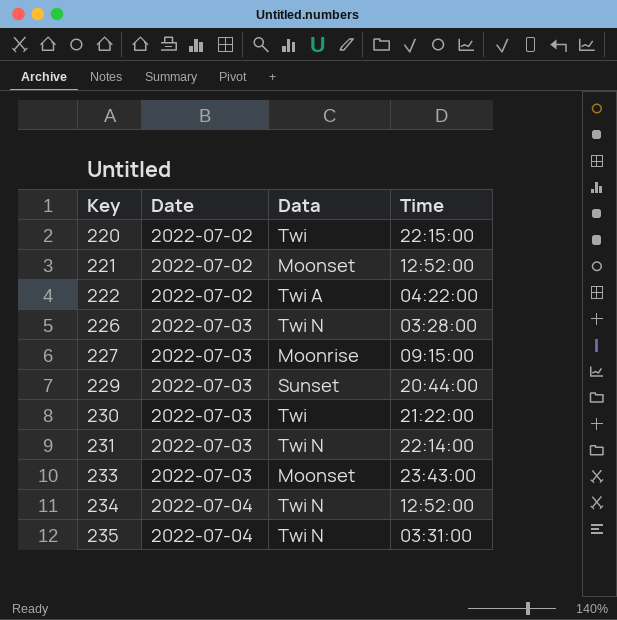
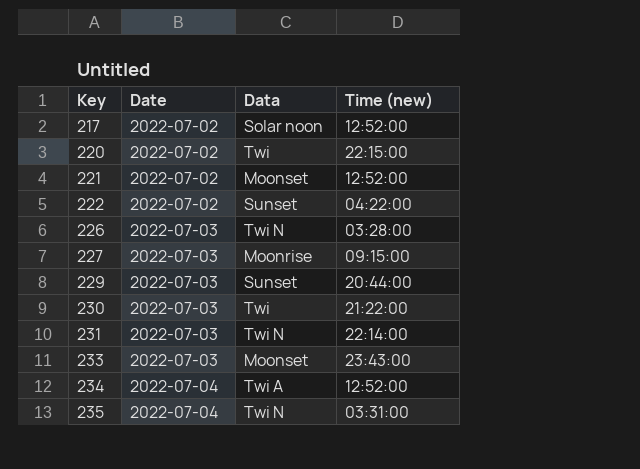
column name: Time -> Time (new)
row 217: none -> 2022-07-02 | Solar noon | 12:52:00
222 | Data: Twi A -> Sunset
234 | Data: Twi N -> Twi A

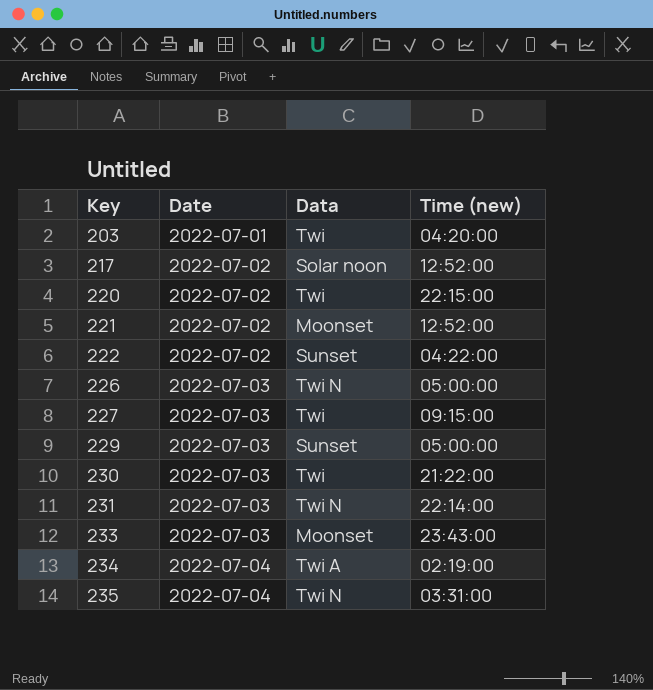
row 203: none -> 2022-07-01 | Twi | 04:20:00
226 | Time (new): 03:28:00 -> 05:00:00
227 | Data: Moonrise -> Twi
229 | Time (new): 20:44:00 -> 05:00:00
234 | Time (new): 12:52:00 -> 02:19:00

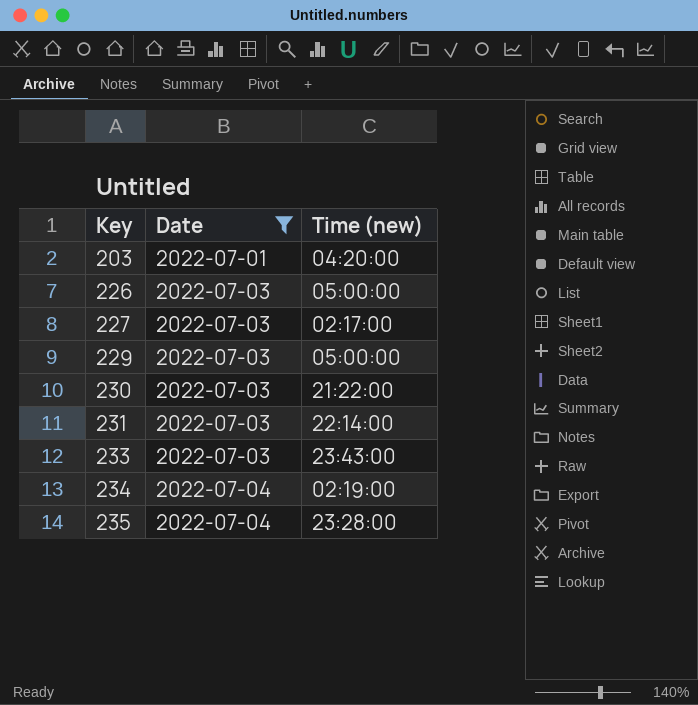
filter: none -> Date != 2022-07-02
column Data | position: 3 -> none
227 | Time (new): 09:15:00 -> 02:17:00
235 | Time (new): 03:31:00 -> 23:28:00

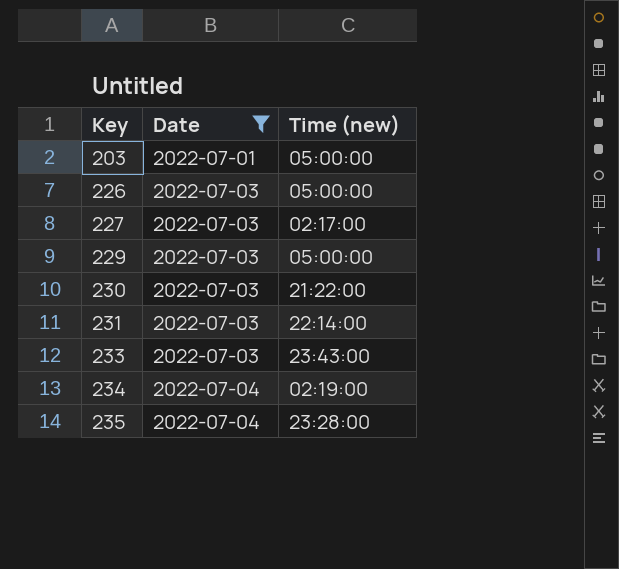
203 | Time (new): 04:20:00 -> 05:00:00

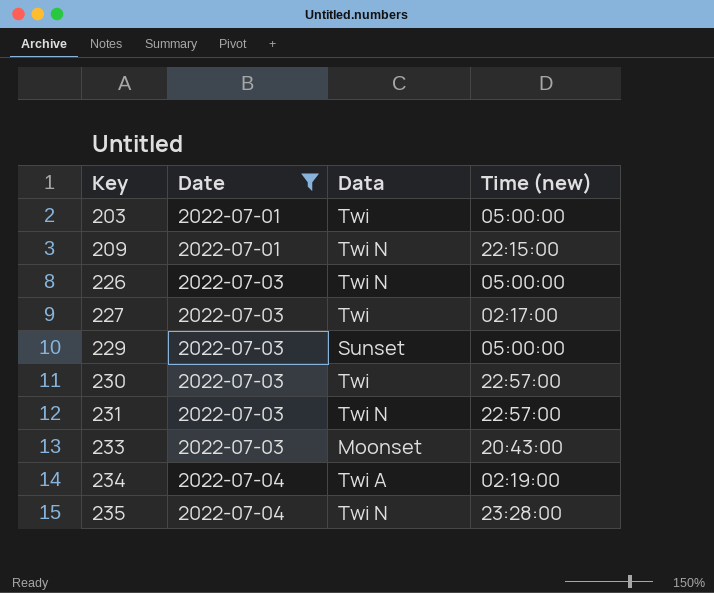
column Data | position: none -> 3
row 209: none -> 2022-07-01 | Twi N | 22:15:00
230 | Time (new): 21:22:00 -> 22:57:00
231 | Time (new): 22:14:00 -> 22:57:00
233 | Time (new): 23:43:00 -> 20:43:00

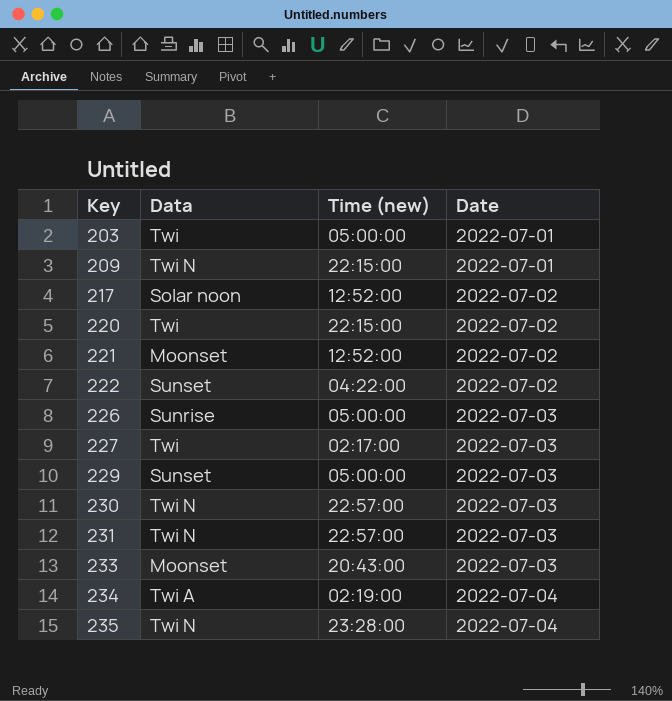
filter: Date != 2022-07-02 -> none
column Date | position: 2 -> 4
226 | Data: Twi N -> Sunrise
230 | Data: Twi -> Twi N

